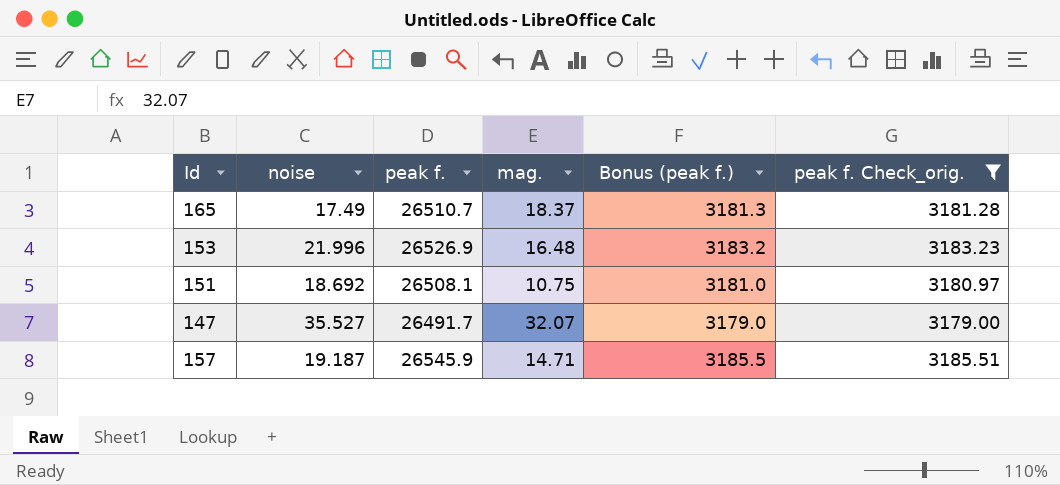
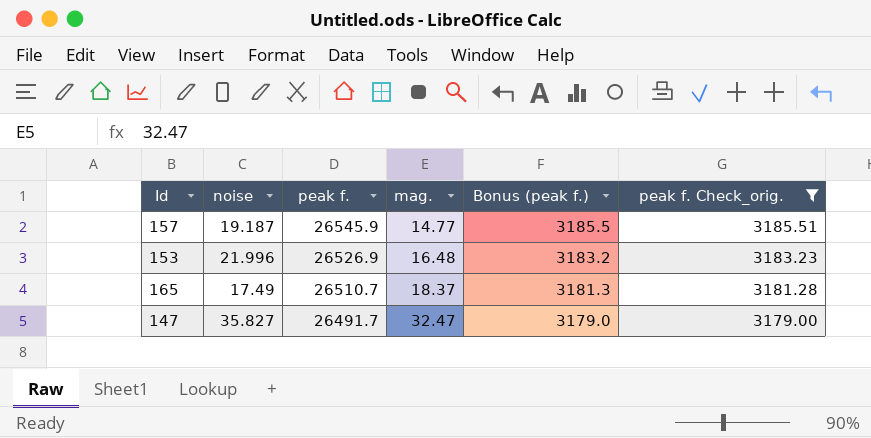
row order: none -> peak f. descending
row 151: 18.692 | 26508.1 | 10.75 | 3181.0 | 3180.97 -> none
157 | mag.: 14.71 -> 14.77
147 | noise: 35.527 -> 35.827
147 | mag.: 32.07 -> 32.47

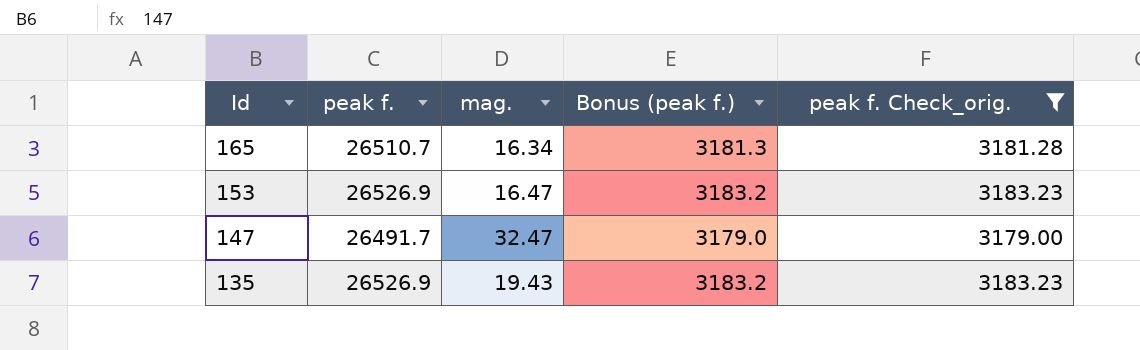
row order: peak f. descending -> Id descending
column noise | position: 2 -> none
row 157: 19.187 | 26545.9 | 14.77 | 3185.5 | 3185.51 -> none
165 | mag.: 18.37 -> 16.34
153 | mag.: 16.48 -> 16.47
row 135: none -> 26526.9 | 19.43 | 3183.2 | 3183.23

